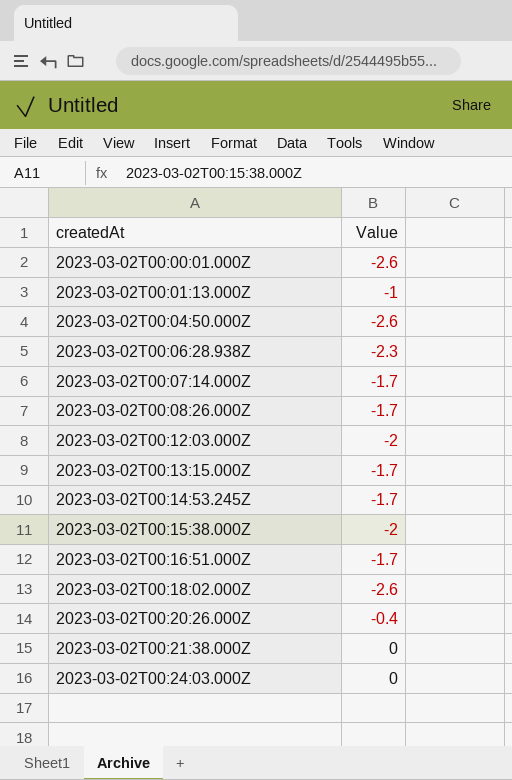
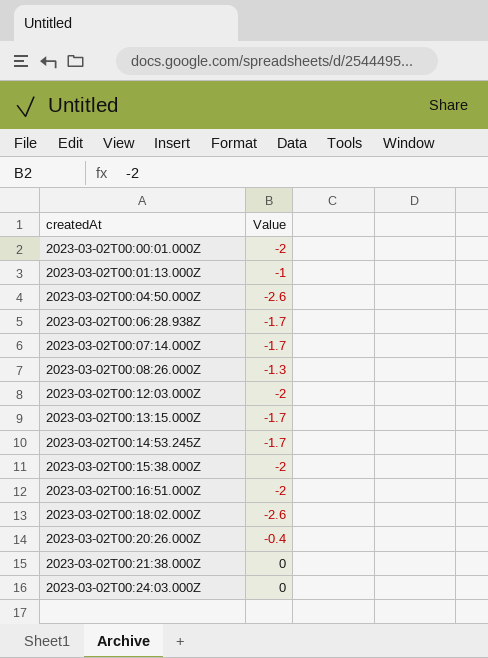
2023-03-02T00:00:01.000Z | Value: -2.6 -> -2
2023-03-02T00:06:28.938Z | Value: -2.3 -> -1.7
2023-03-02T00:08:26.000Z | Value: -1.7 -> -1.3
2023-03-02T00:16:51.000Z | Value: -1.7 -> -2

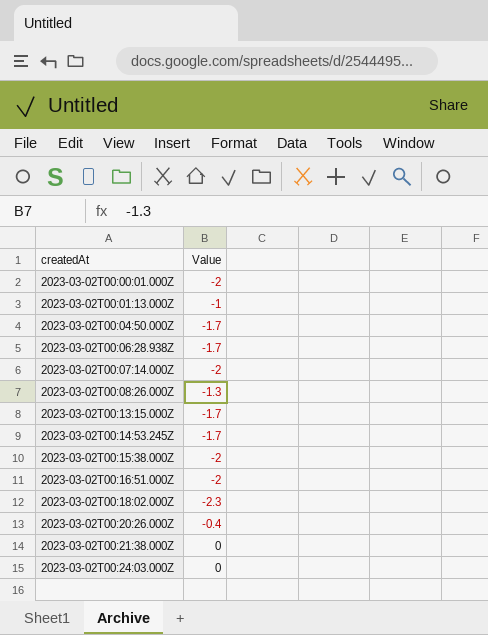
row 2023-03-02T00:12:03.000Z: -2 -> none
2023-03-02T00:04:50.000Z | Value: -2.6 -> -1.7
2023-03-02T00:07:14.000Z | Value: -1.7 -> -2
2023-03-02T00:18:02.000Z | Value: -2.6 -> -2.3

